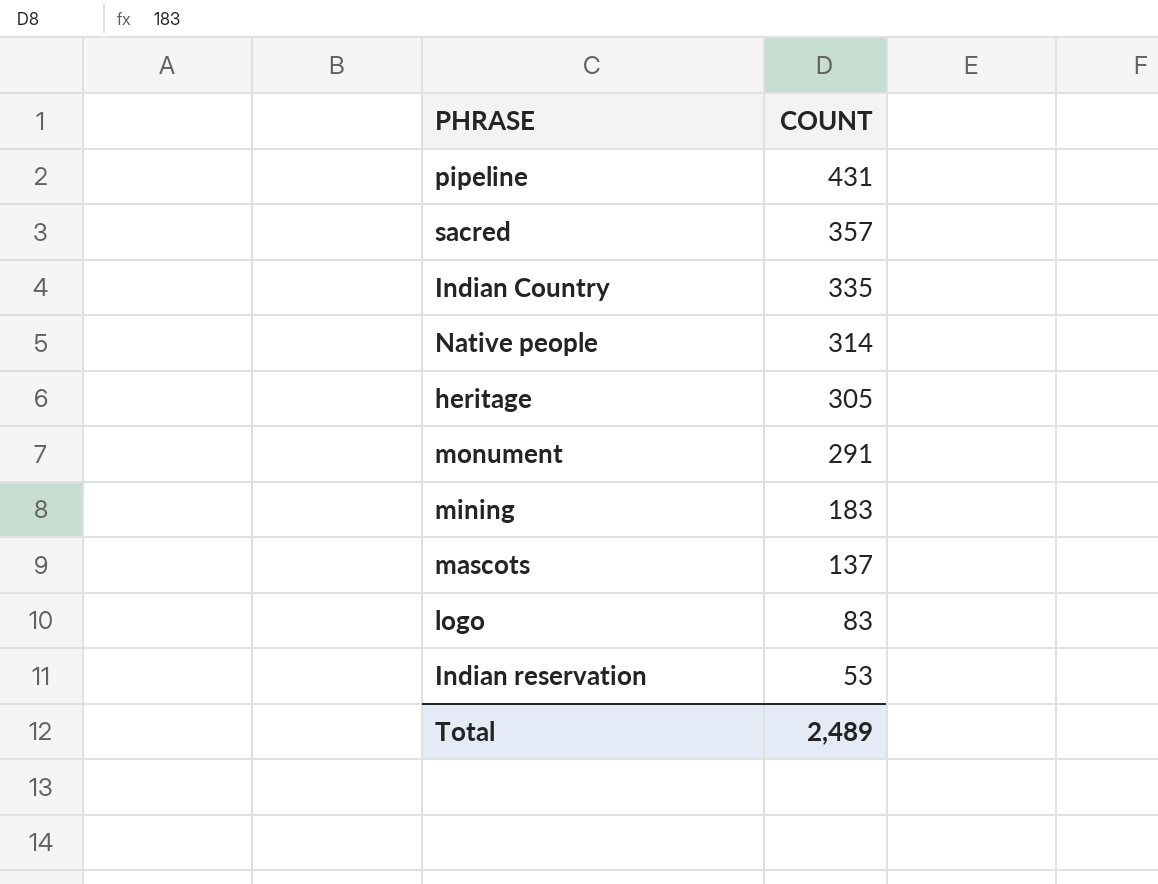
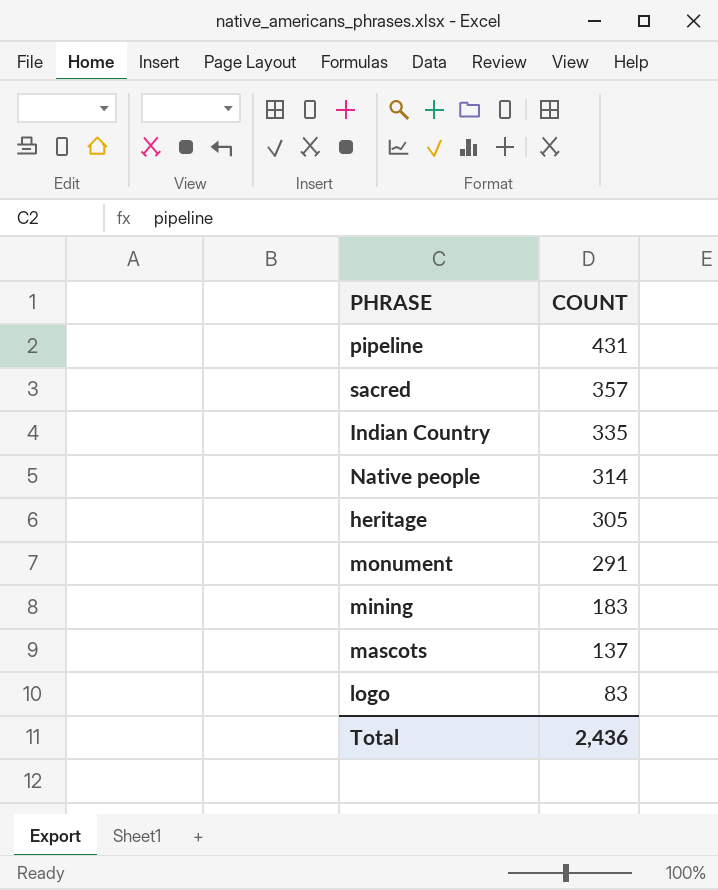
row Indian reservation: 53 -> none
Total | COUNT: 2,489 -> 2,436

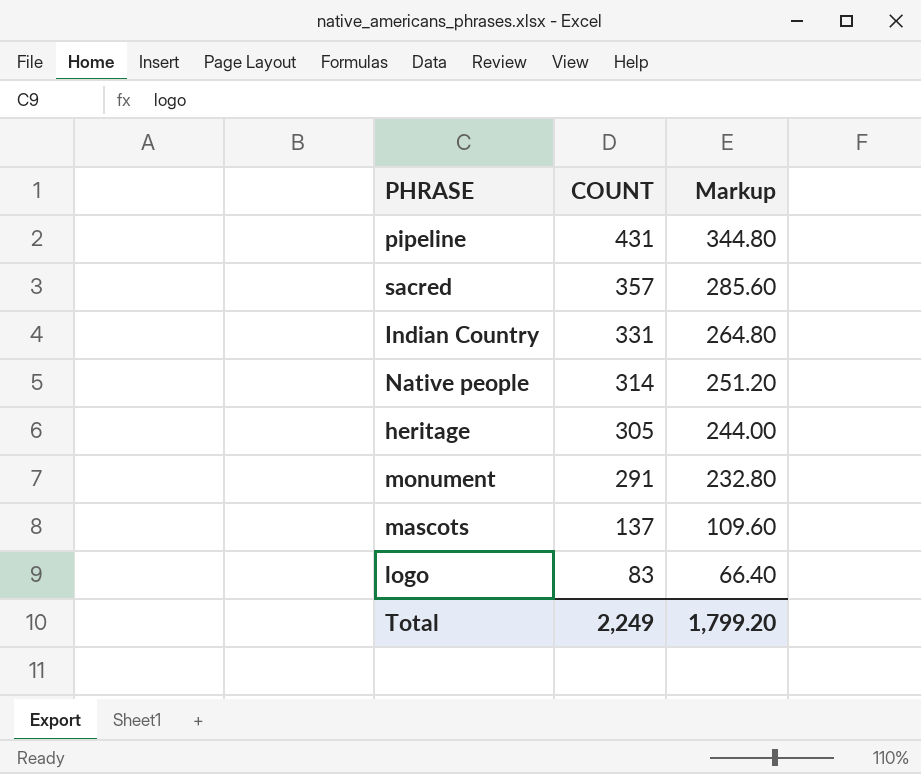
column Markup | formula: none -> [COUNT] * 0.8
row mining: 183 -> none
Indian Country | COUNT: 335 -> 331
Total | COUNT: 2,436 -> 2,249

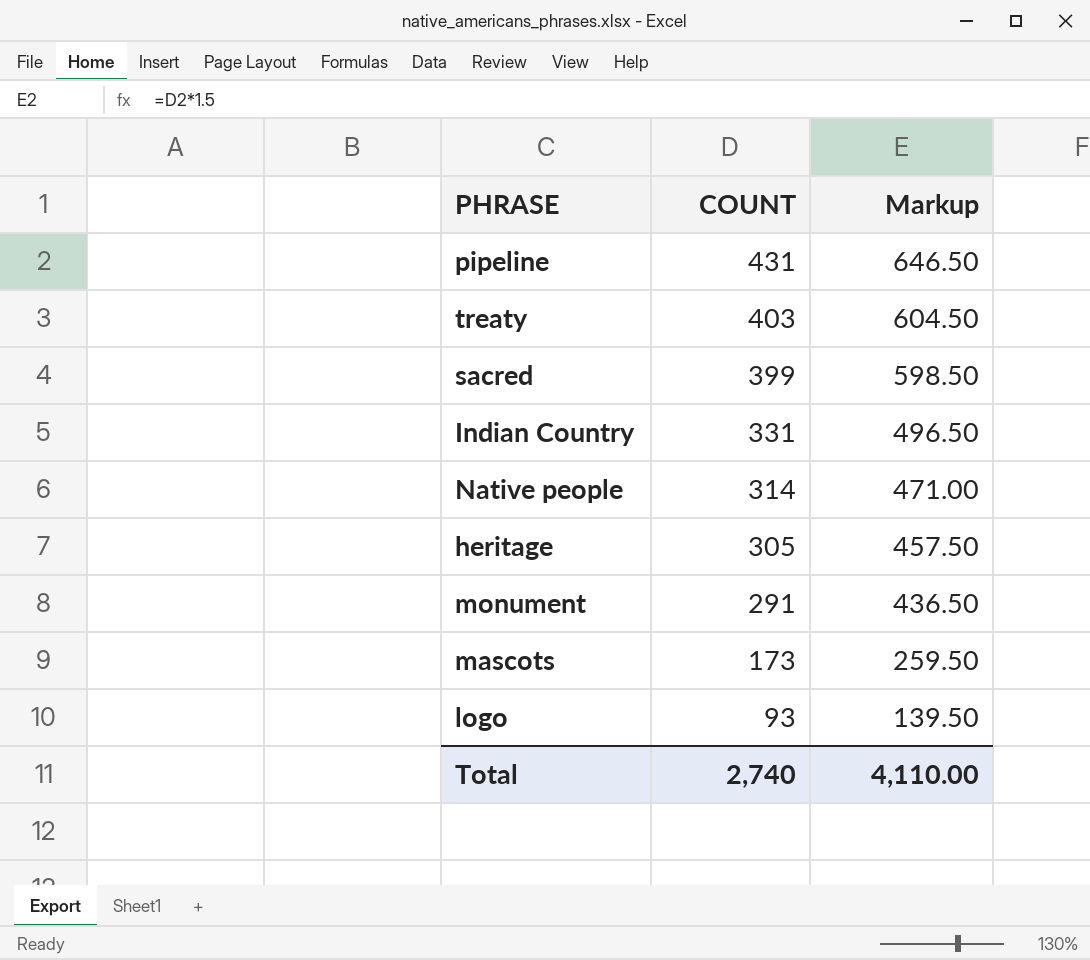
column Markup | formula: [COUNT] * 0.8 -> [COUNT] * 1.5
row treaty: none -> 403 | 604.50
sacred | COUNT: 357 -> 399
mascots | COUNT: 137 -> 173
logo | COUNT: 83 -> 93
Total | COUNT: 2,249 -> 2,740
Total | Markup: 1,799.20 -> 4,110.00

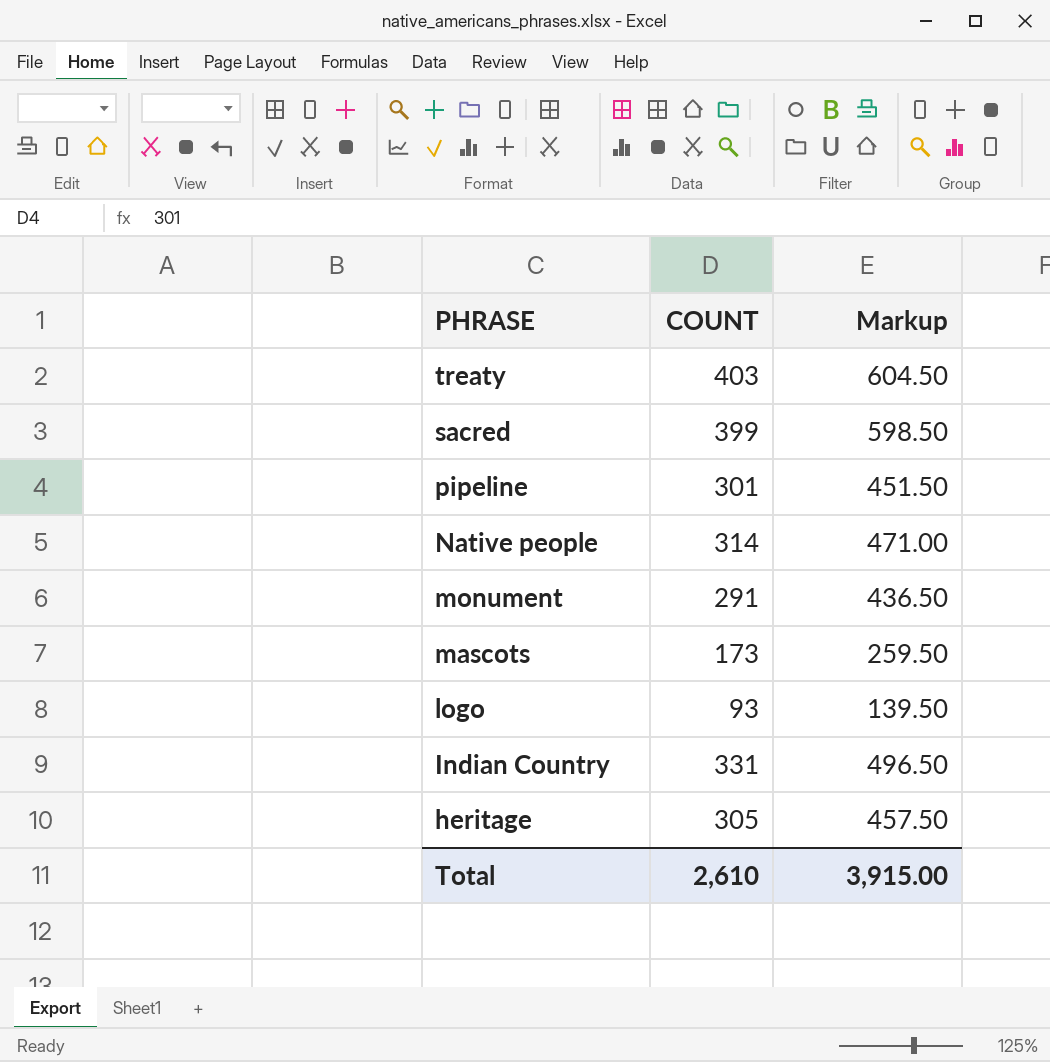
row order: COUNT descending -> PHRASE descending
pipeline | COUNT: 431 -> 301
pipeline | Markup: 646.50 -> 451.50
Total | COUNT: 2,740 -> 2,610
Total | Markup: 4,110.00 -> 3,915.00

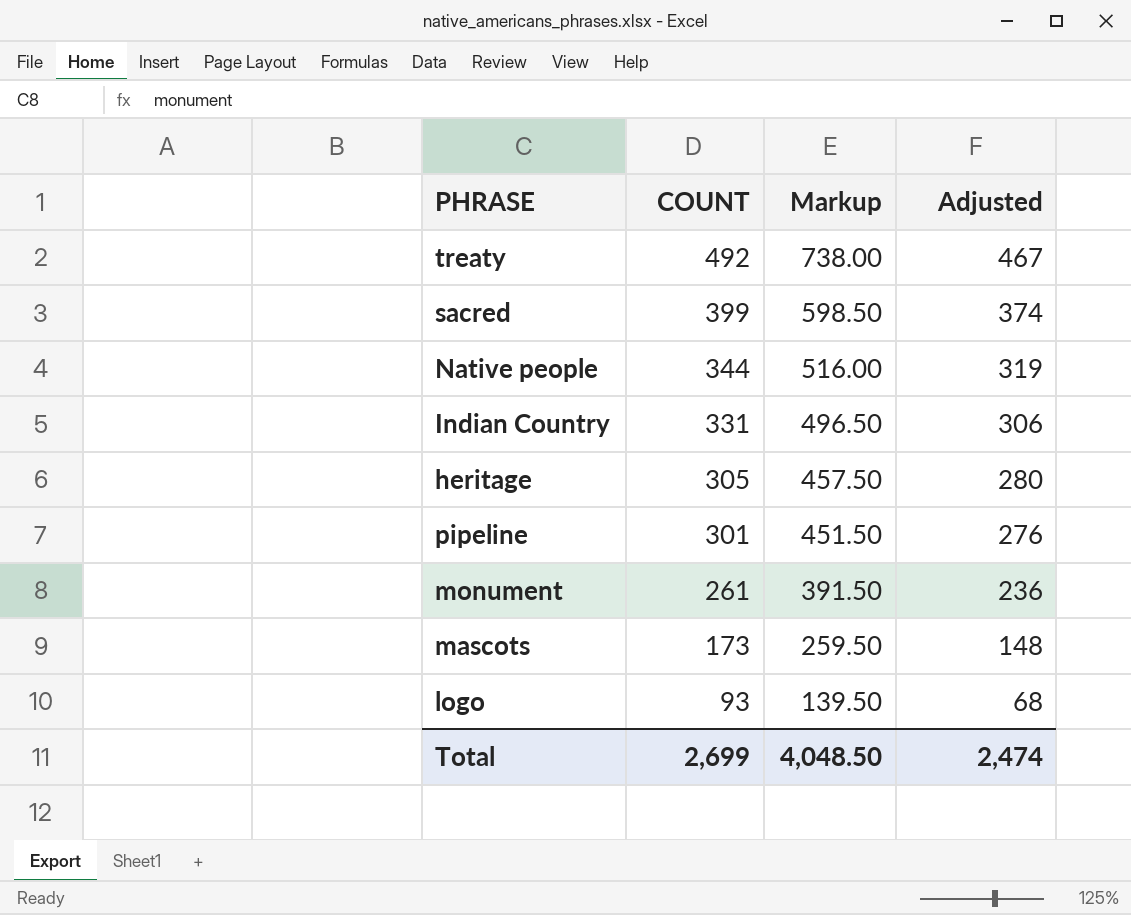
row order: PHRASE descending -> COUNT descending
column Adjusted | formula: none -> [COUNT] - 25
treaty | COUNT: 403 -> 492
treaty | Markup: 604.50 -> 738.00
Native people | COUNT: 314 -> 344
Native people | Markup: 471.00 -> 516.00
monument | COUNT: 291 -> 261
monument | Markup: 436.50 -> 391.50
Total | COUNT: 2,610 -> 2,699
Total | Markup: 3,915.00 -> 4,048.50

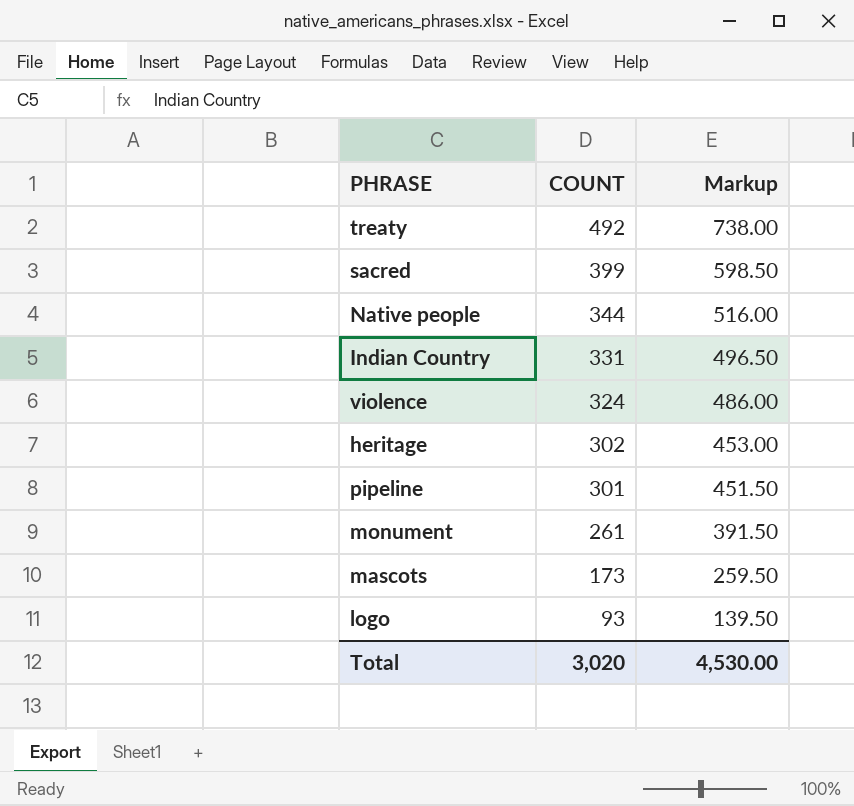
column Adjusted | formula: [COUNT] - 25 -> none
row violence: none -> 324 | 486.00
heritage | COUNT: 305 -> 302
heritage | Markup: 457.50 -> 453.00
Total | COUNT: 2,699 -> 3,020
Total | Markup: 4,048.50 -> 4,530.00

